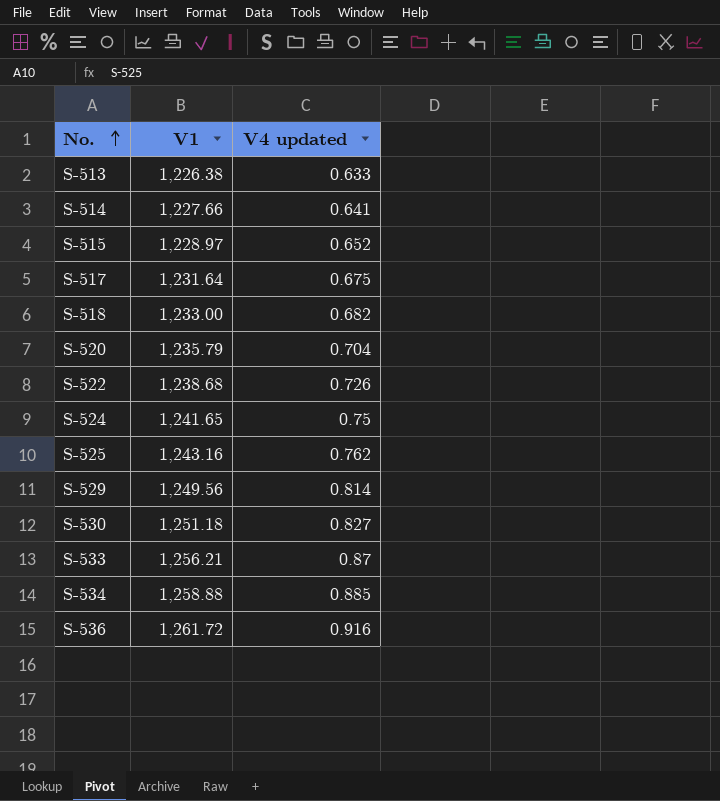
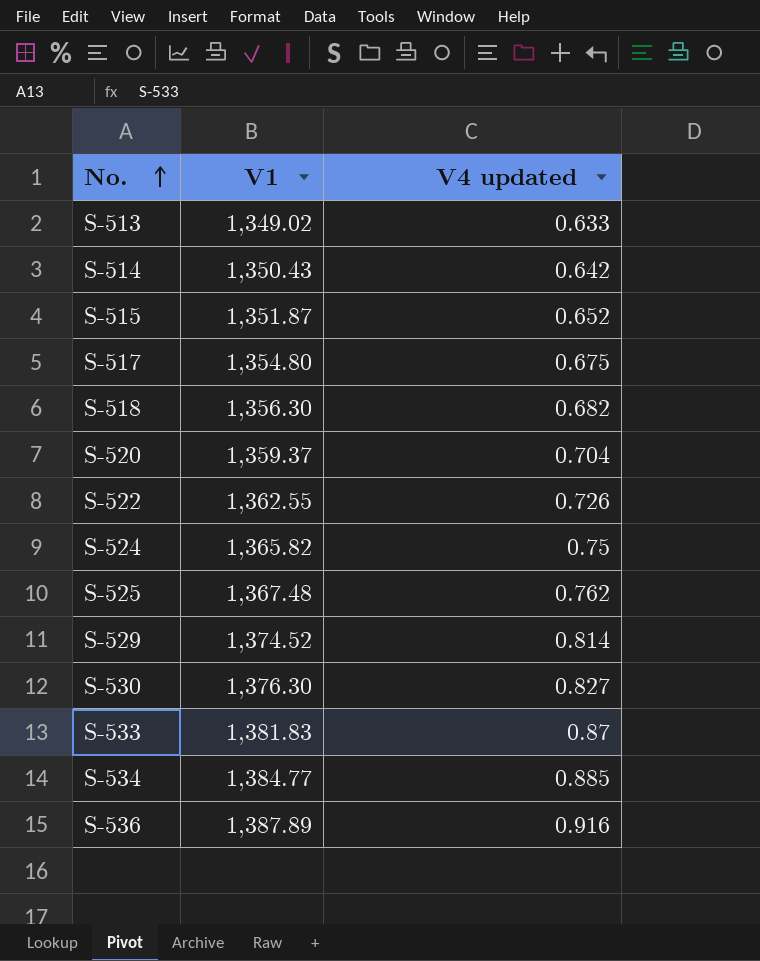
S-513 | V1: 1,226.38 -> 1,349.02
S-514 | V1: 1,227.66 -> 1,350.43
S-514 | V4 updated: 0.641 -> 0.642
S-515 | V1: 1,228.97 -> 1,351.87
S-517 | V1: 1,231.64 -> 1,354.80
S-518 | V1: 1,233.00 -> 1,356.30
S-520 | V1: 1,235.79 -> 1,359.37
S-522 | V1: 1,238.68 -> 1,362.55
S-524 | V1: 1,241.65 -> 1,365.82
S-525 | V1: 1,243.16 -> 1,367.48
S-529 | V1: 1,249.56 -> 1,374.52
S-530 | V1: 1,251.18 -> 1,376.30
S-533 | V1: 1,256.21 -> 1,381.83
S-534 | V1: 1,258.88 -> 1,384.77
S-536 | V1: 1,261.72 -> 1,387.89

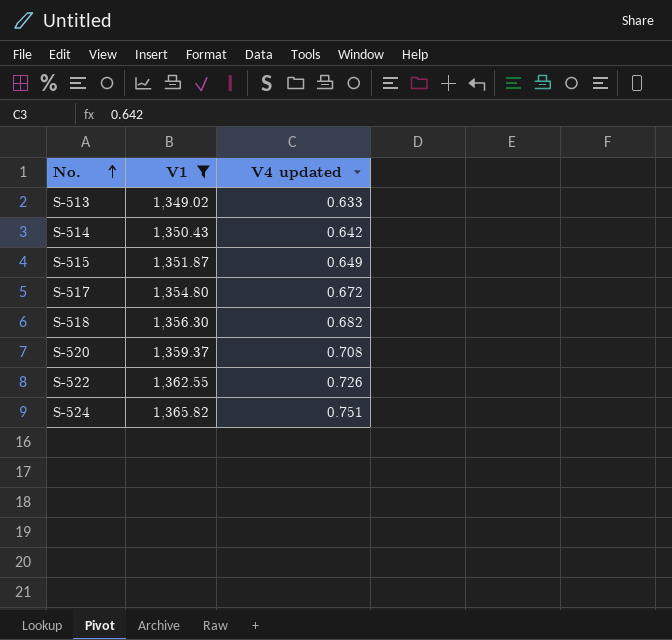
filter: none -> V1 <= 1,365.82
S-515 | V4 updated: 0.652 -> 0.649
S-517 | V4 updated: 0.675 -> 0.672
S-520 | V4 updated: 0.704 -> 0.708
S-524 | V4 updated: 0.75 -> 0.751

